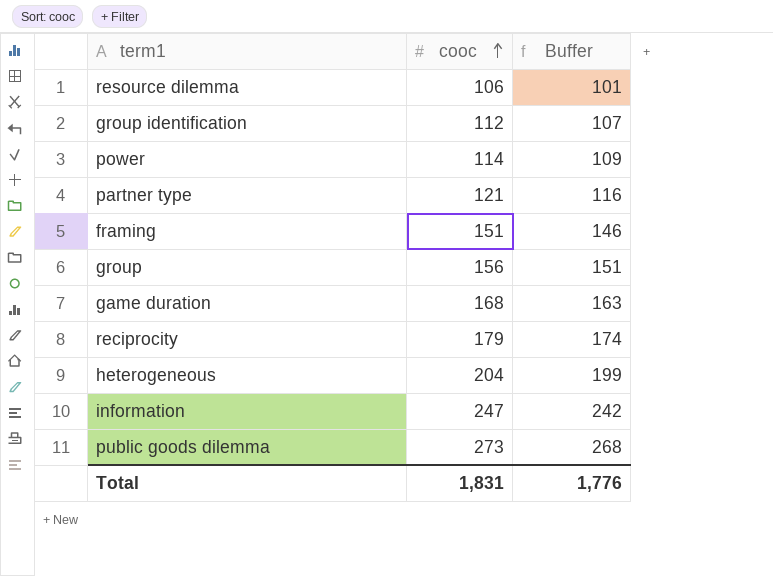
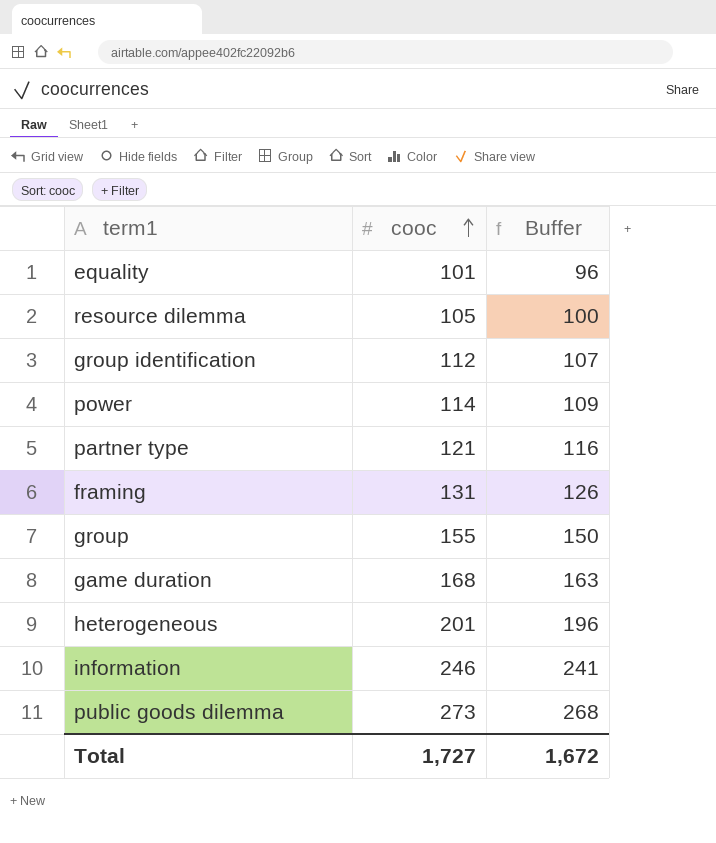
row reciprocity: 179 | 174 -> none
row equality: none -> 101 | 96
resource dilemma | cooc: 106 -> 105
resource dilemma | Buffer: 101 -> 100
framing | cooc: 151 -> 131
framing | Buffer: 146 -> 126
group | cooc: 156 -> 155
group | Buffer: 151 -> 150
heterogeneous | cooc: 204 -> 201
heterogeneous | Buffer: 199 -> 196
information | cooc: 247 -> 246
information | Buffer: 242 -> 241
Total | cooc: 1,831 -> 1,727
Total | Buffer: 1,776 -> 1,672

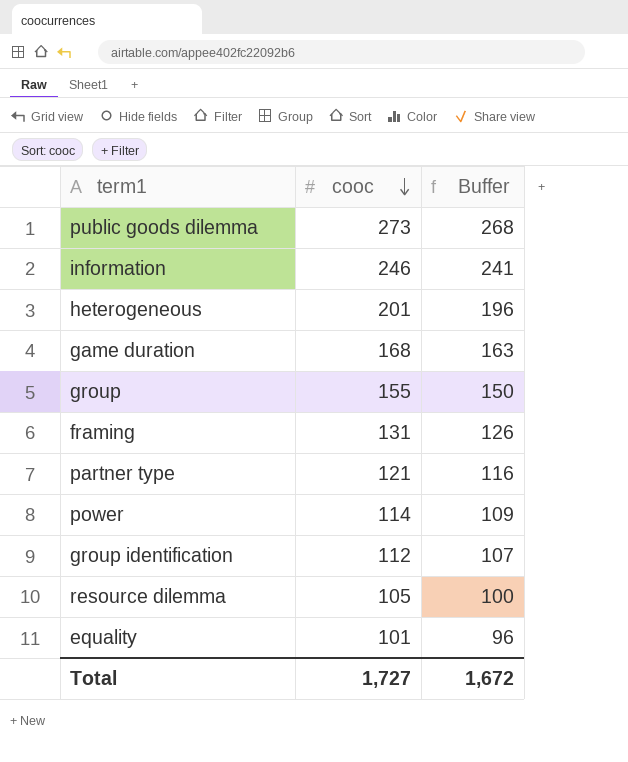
row order: cooc ascending -> cooc descending

